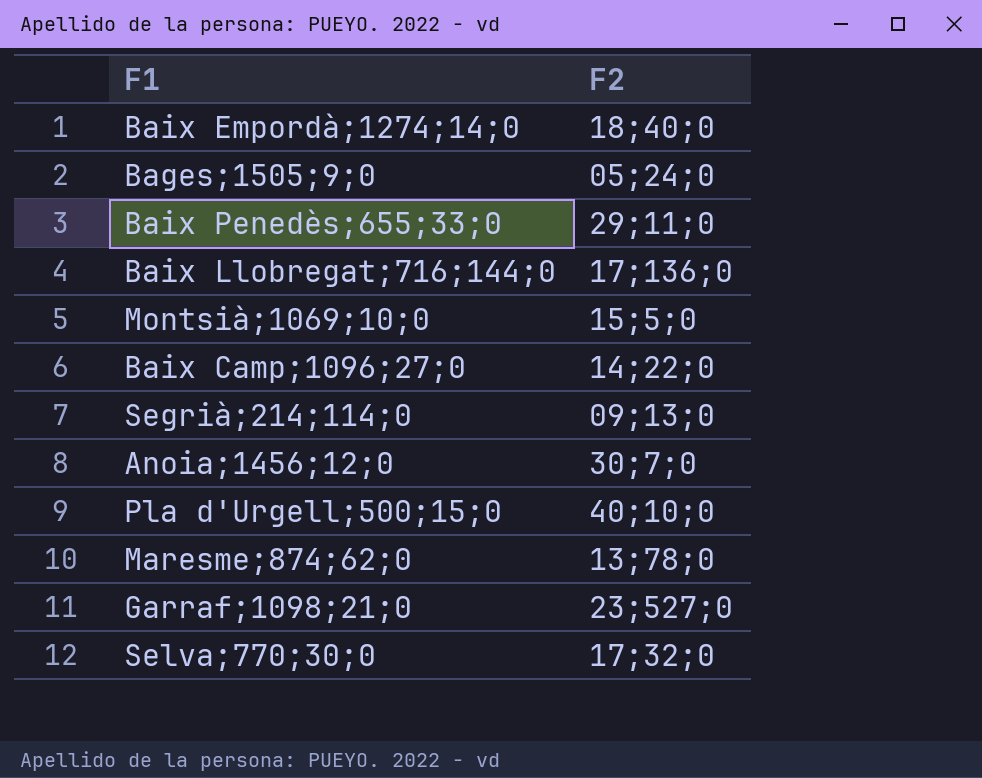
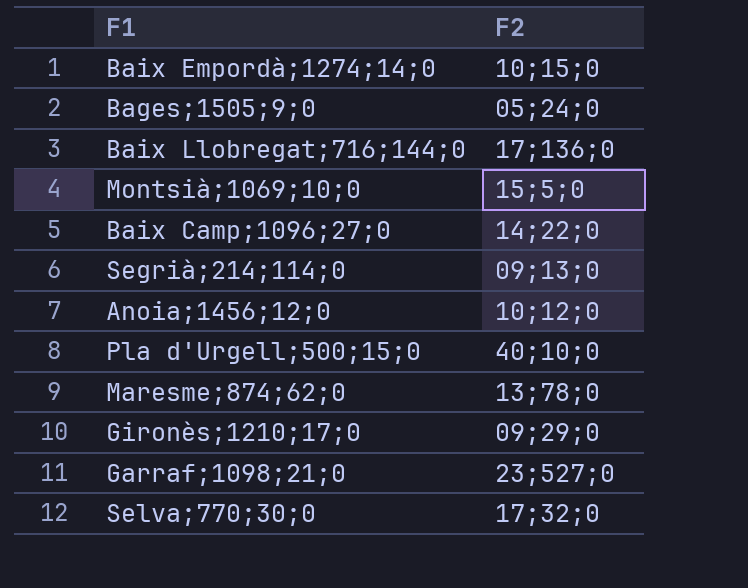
row Baix Penedès;655;33;0: 29;11;0 -> none
Baix Empordà;1274;14;0 | F2: 18;40;0 -> 10;15;0
Anoia;1456;12;0 | F2: 30;7;0 -> 10;12;0
row Gironès;1210;17;0: none -> 09;29;0

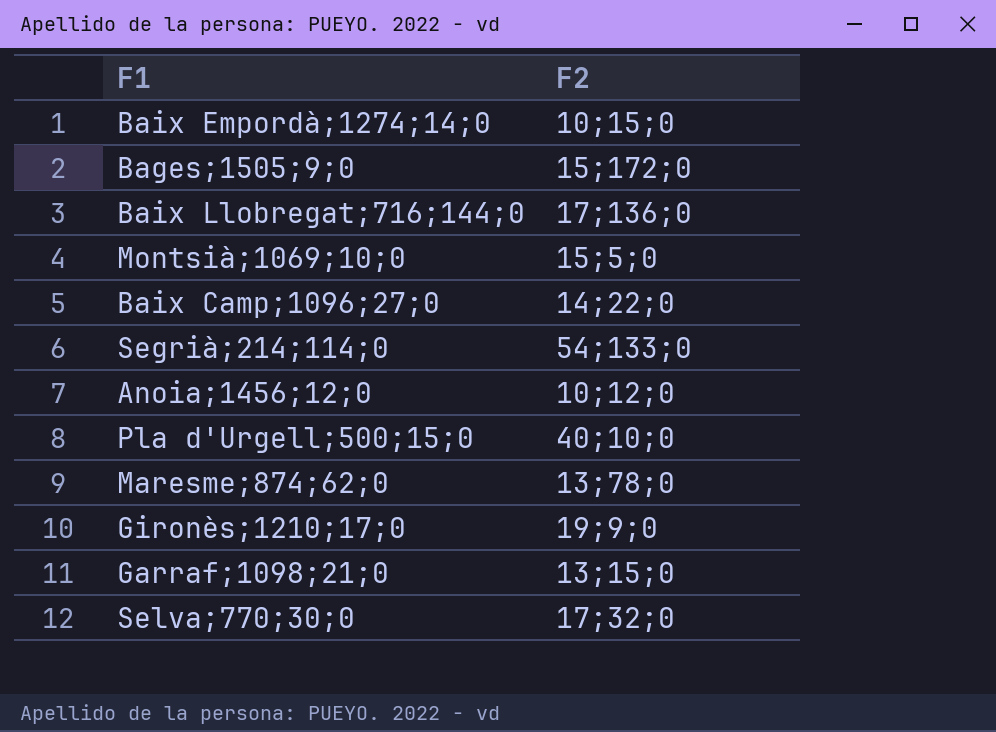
Bages;1505;9;0 | F2: 05;24;0 -> 15;172;0
Segrià;214;114;0 | F2: 09;13;0 -> 54;133;0
Gironès;1210;17;0 | F2: 09;29;0 -> 19;9;0
Garraf;1098;21;0 | F2: 23;527;0 -> 13;15;0

